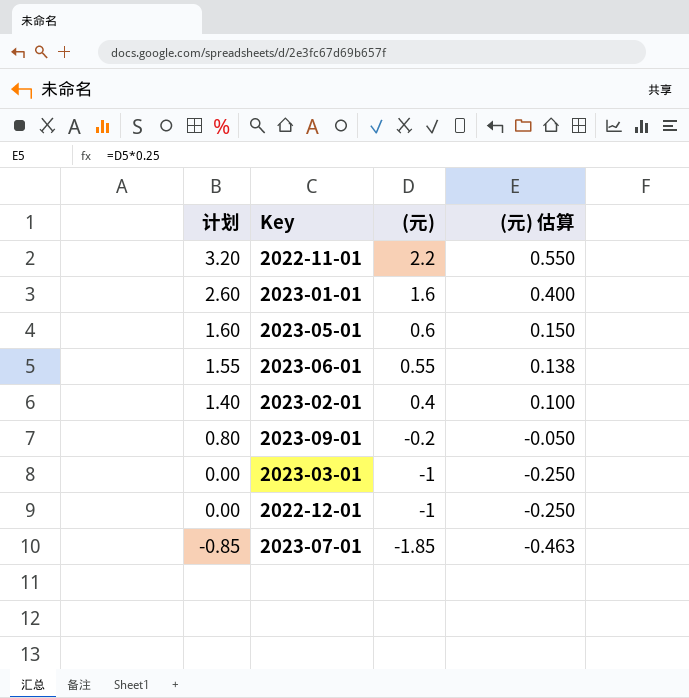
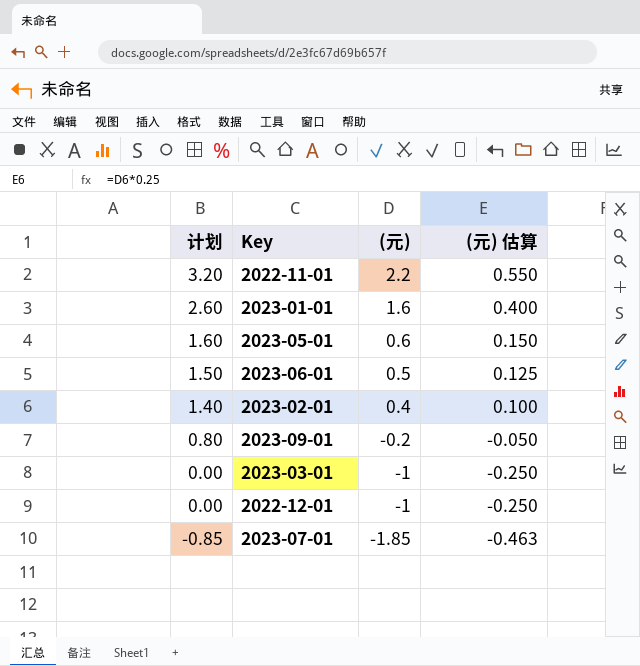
2023-06-01 | 计划: 1.55 -> 1.50
2023-06-01 | (元): 0.55 -> 0.5
2023-06-01 | (元) 估算: 0.138 -> 0.125

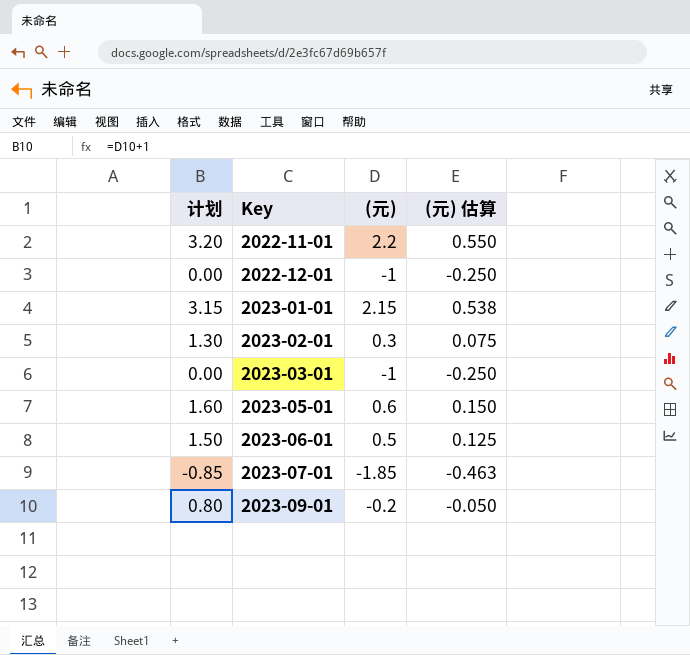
row order: 计划 descending -> Key ascending
2023-01-01 | 计划: 2.60 -> 3.15
2023-01-01 | (元): 1.6 -> 2.15
2023-01-01 | (元) 估算: 0.400 -> 0.538
2023-02-01 | 计划: 1.40 -> 1.30
2023-02-01 | (元): 0.4 -> 0.3
2023-02-01 | (元) 估算: 0.100 -> 0.075

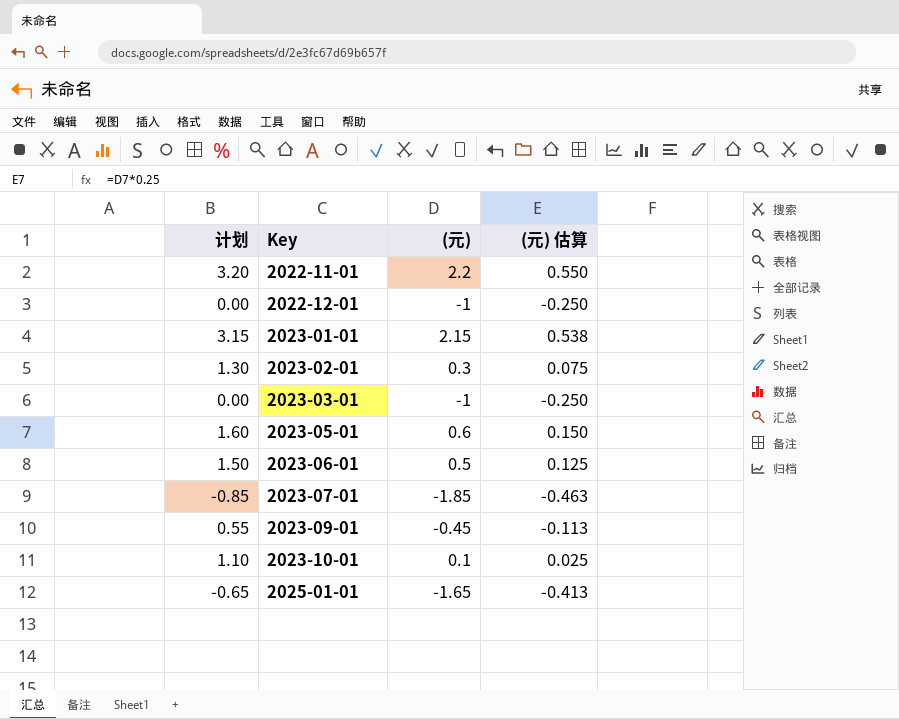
2023-09-01 | 计划: 0.80 -> 0.55
2023-09-01 | (元): -0.2 -> -0.45
2023-09-01 | (元) 估算: -0.050 -> -0.113
row 2023-10-01: none -> 1.10 | 0.1 | 0.025
row 2025-01-01: none -> -0.65 | -1.65 | -0.413

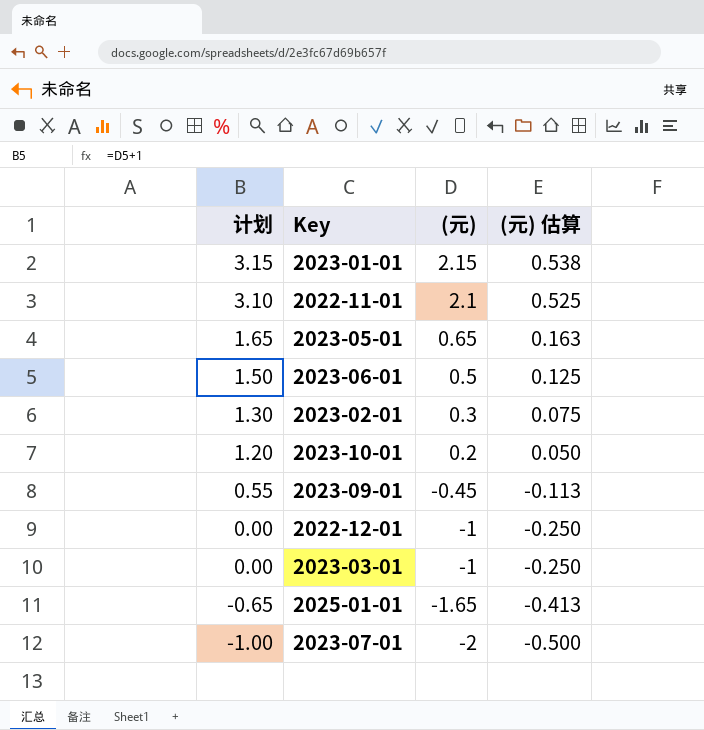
row order: Key ascending -> 计划 descending
2022-11-01 | 计划: 3.20 -> 3.10
2022-11-01 | (元): 2.2 -> 2.1
2022-11-01 | (元) 估算: 0.550 -> 0.525
2023-05-01 | 计划: 1.60 -> 1.65
2023-05-01 | (元): 0.6 -> 0.65
2023-05-01 | (元) 估算: 0.150 -> 0.163
2023-10-01 | 计划: 1.10 -> 1.20
2023-10-01 | (元): 0.1 -> 0.2
2023-10-01 | (元) 估算: 0.025 -> 0.050
2023-07-01 | 计划: -0.85 -> -1.00
2023-07-01 | (元): -1.85 -> -2
2023-07-01 | (元) 估算: -0.463 -> -0.500

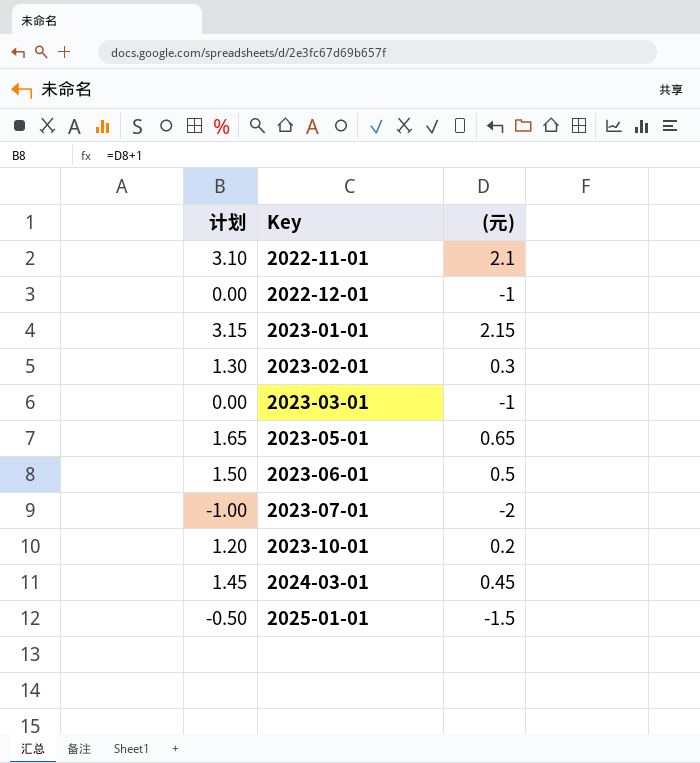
row order: 计划 descending -> Key ascending
column (元) 估算 | formula: [(元)] * 0.25 -> none
row 2023-09-01: 0.55 | -0.45 | -0.113 -> none
row 2024-03-01: none -> 1.45 | 0.45
2025-01-01 | 计划: -0.65 -> -0.50
2025-01-01 | (元): -1.65 -> -1.5

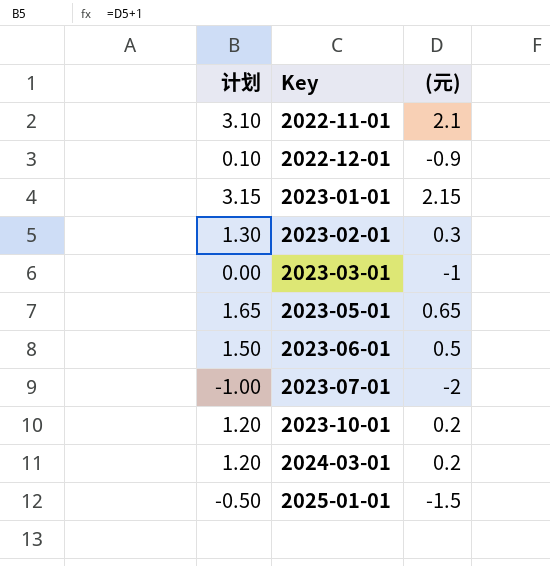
2022-12-01 | 计划: 0.00 -> 0.10
2022-12-01 | (元): -1 -> -0.9
2024-03-01 | 计划: 1.45 -> 1.20
2024-03-01 | (元): 0.45 -> 0.2

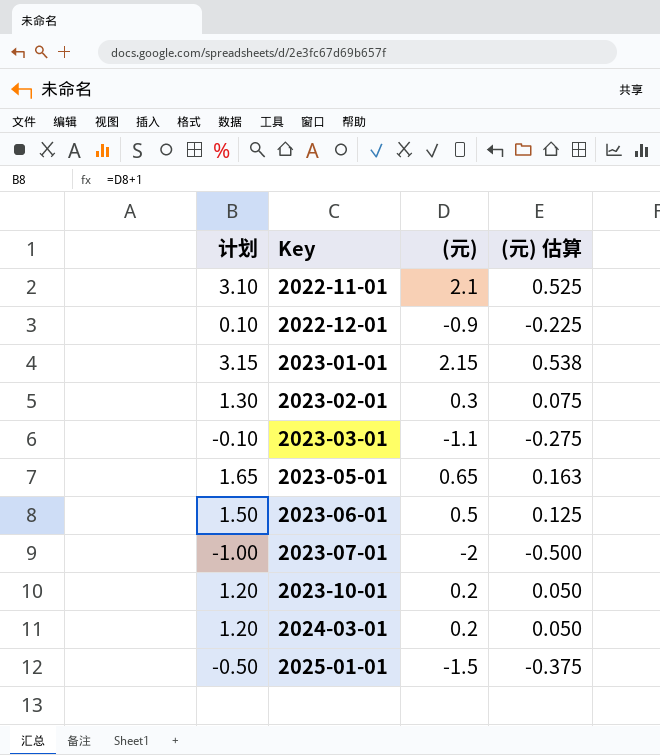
column (元) 估算 | formula: none -> [(元)] * 0.25
2023-03-01 | 计划: 0.00 -> -0.10
2023-03-01 | (元): -1 -> -1.1

